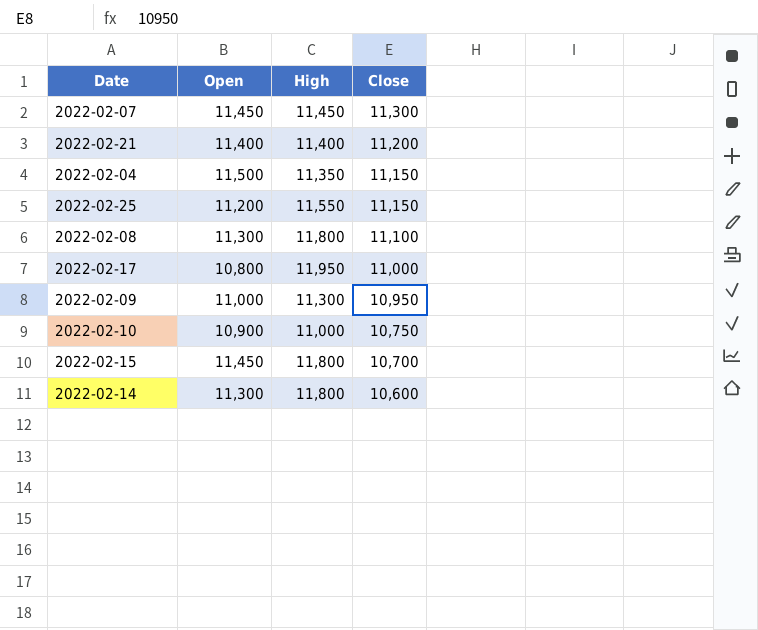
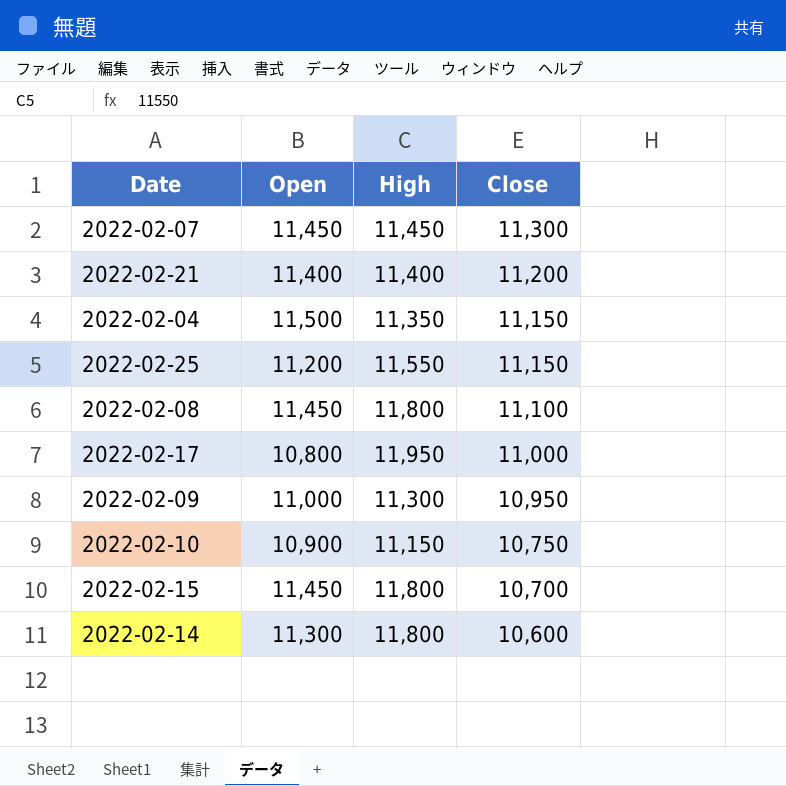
2022-02-08 | Open: 11,300 -> 11,450
2022-02-10 | High: 11,000 -> 11,150

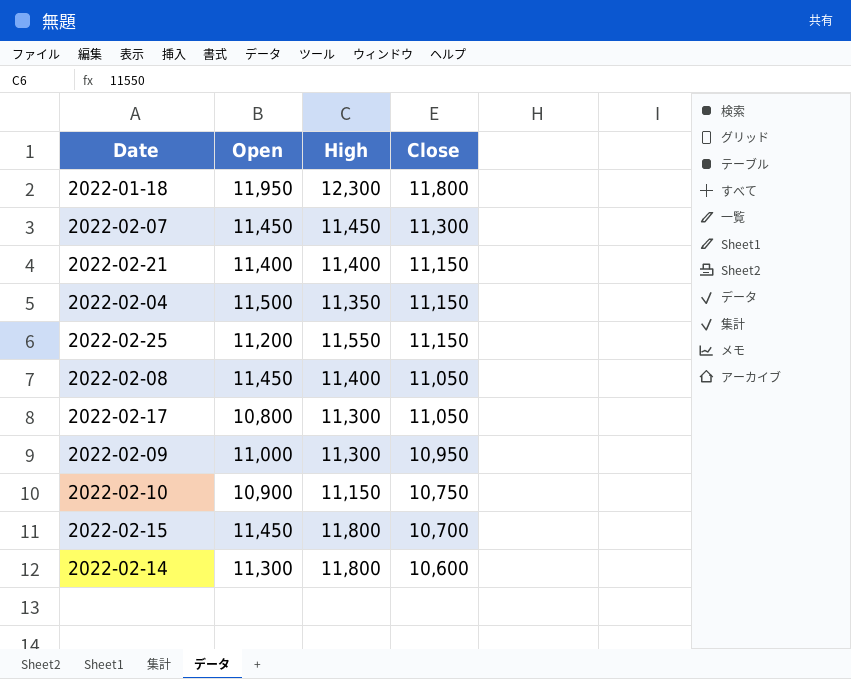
row 2022-01-18: none -> 11,950 | 12,300 | 11,800
2022-02-21 | Close: 11,200 -> 11,150
2022-02-08 | High: 11,800 -> 11,400
2022-02-08 | Close: 11,100 -> 11,050
2022-02-17 | High: 11,950 -> 11,300
2022-02-17 | Close: 11,000 -> 11,050

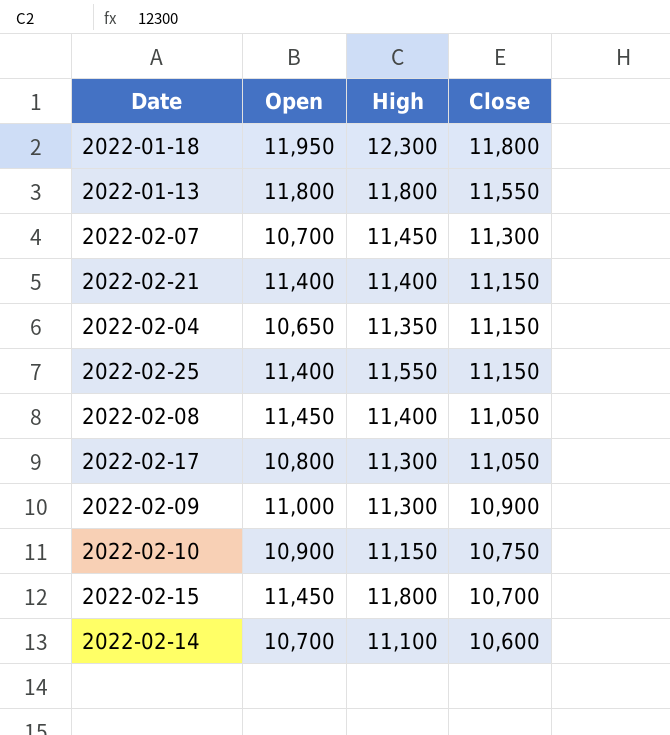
row 2022-01-13: none -> 11,800 | 11,800 | 11,550
2022-02-07 | Open: 11,450 -> 10,700
2022-02-04 | Open: 11,500 -> 10,650
2022-02-25 | Open: 11,200 -> 11,400
2022-02-09 | Close: 10,950 -> 10,900
2022-02-14 | Open: 11,300 -> 10,700
2022-02-14 | High: 11,800 -> 11,100

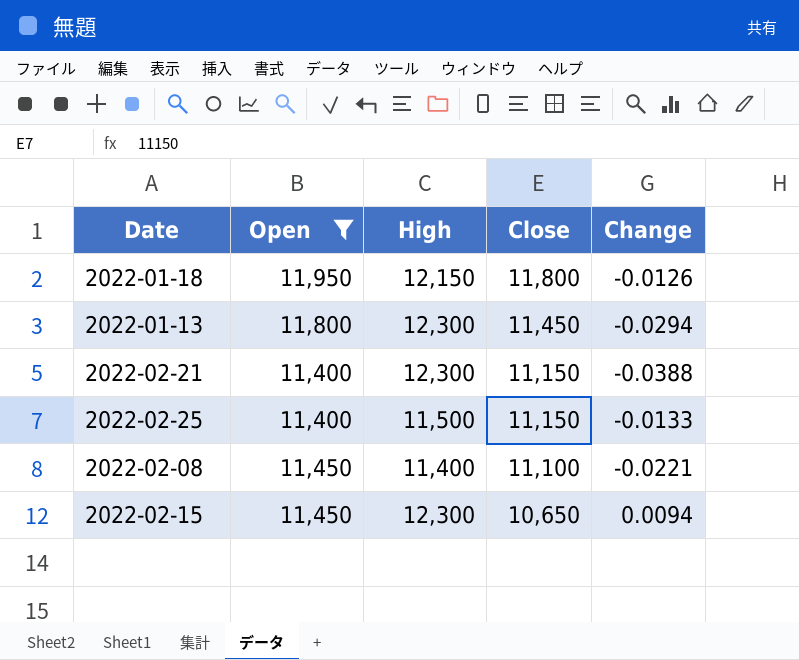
filter: none -> Open >= 11,400
column Change | position: none -> 5
2022-01-18 | High: 12,300 -> 12,150
2022-01-13 | High: 11,800 -> 12,300
2022-01-13 | Close: 11,550 -> 11,450
2022-02-21 | High: 11,400 -> 12,300
2022-02-25 | High: 11,550 -> 11,500
2022-02-08 | Close: 11,050 -> 11,100
2022-02-15 | High: 11,800 -> 12,300
2022-02-15 | Close: 10,700 -> 10,650

